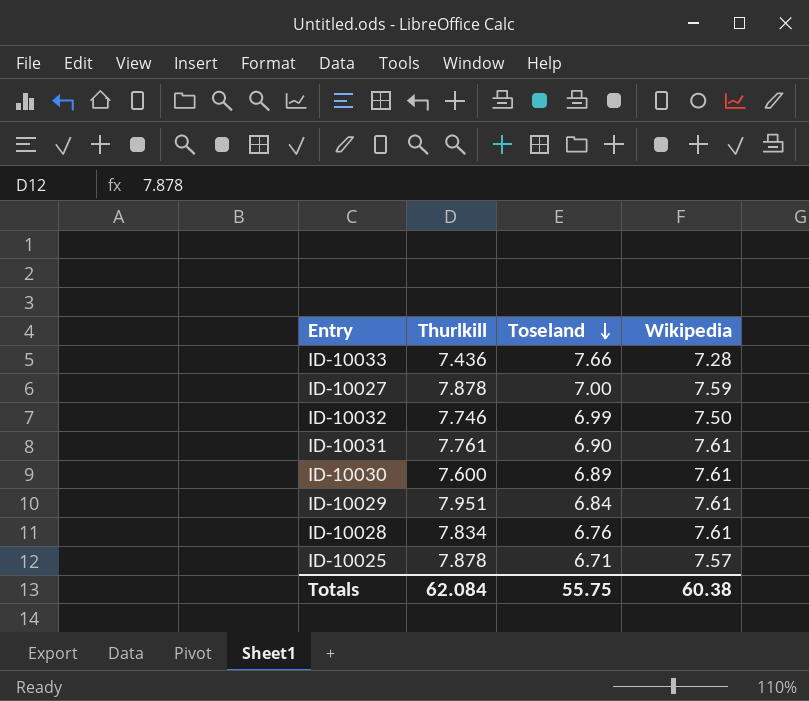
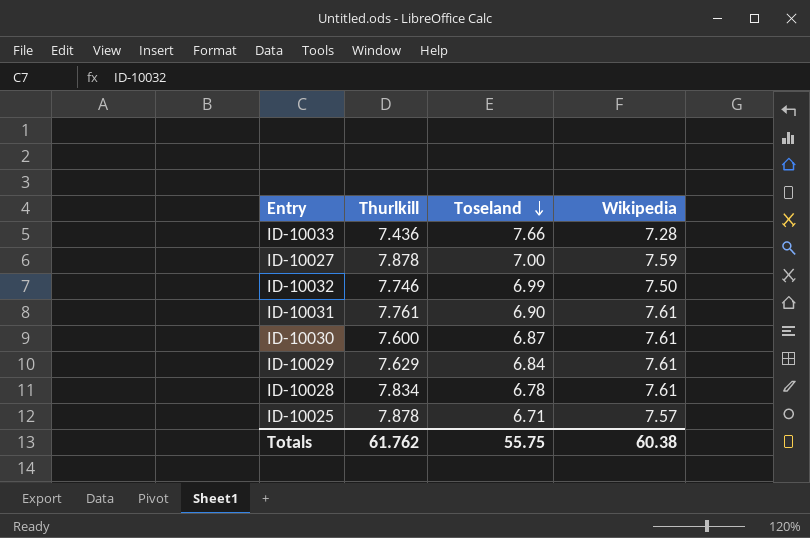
ID-10030 | Toseland: 6.89 -> 6.87
ID-10029 | Thurlkill: 7.951 -> 7.629
ID-10028 | Toseland: 6.76 -> 6.78
Totals | Thurlkill: 62.084 -> 61.762

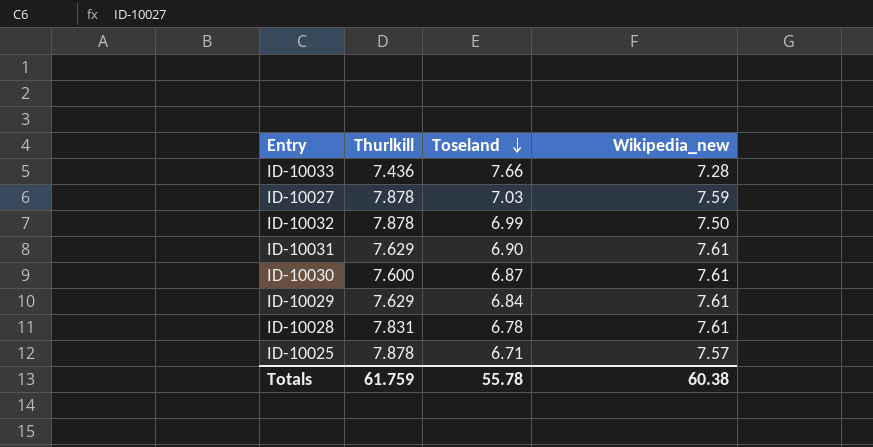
column name: Wikipedia -> Wikipedia_new
ID-10027 | Toseland: 7.00 -> 7.03
ID-10032 | Thurlkill: 7.746 -> 7.878
ID-10031 | Thurlkill: 7.761 -> 7.629
ID-10028 | Thurlkill: 7.834 -> 7.831
Totals | Thurlkill: 61.762 -> 61.759
Totals | Toseland: 55.75 -> 55.78

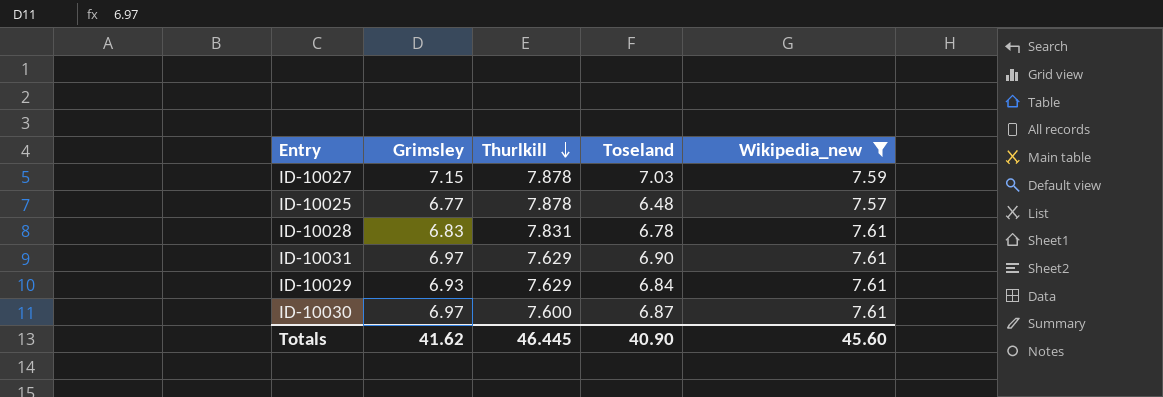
filter: none -> Wikipedia_new >= 7.57
row order: Toseland descending -> Thurlkill descending
column Grimsley | position: none -> 2
ID-10025 | Toseland: 6.71 -> 6.48
Totals | Thurlkill: 61.759 -> 46.445
Totals | Toseland: 55.78 -> 40.90
Totals | Wikipedia_new: 60.38 -> 45.60

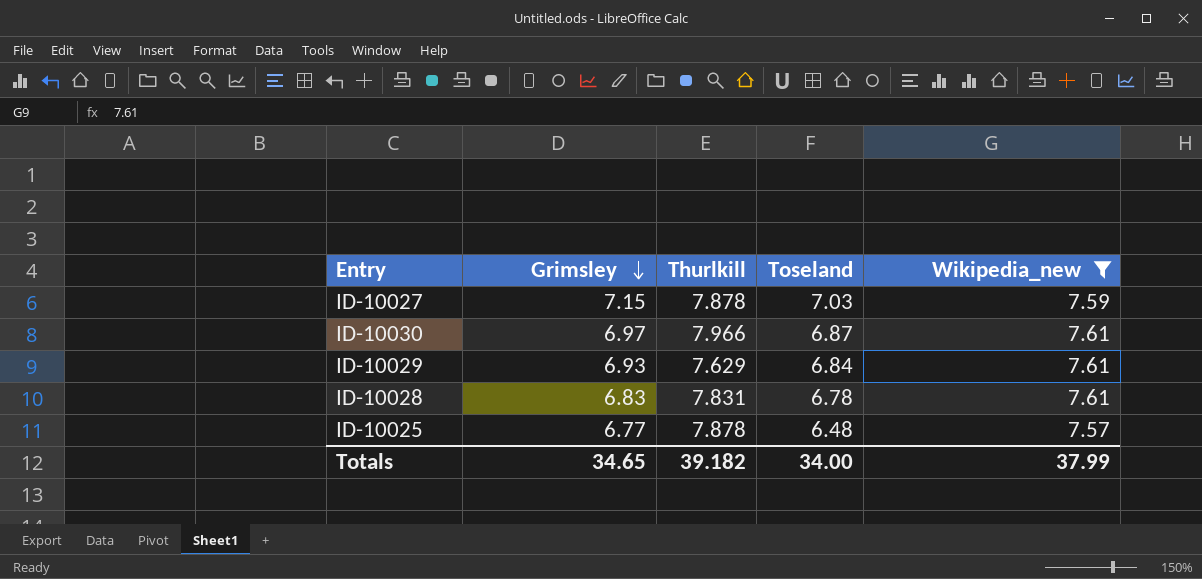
row order: Thurlkill descending -> Grimsley descending
row ID-10031: 6.97 | 7.629 | 6.90 | 7.61 -> none
ID-10030 | Thurlkill: 7.600 -> 7.966
Totals | Grimsley: 41.62 -> 34.65
Totals | Thurlkill: 46.445 -> 39.182
Totals | Toseland: 40.90 -> 34.00
Totals | Wikipedia_new: 45.60 -> 37.99

